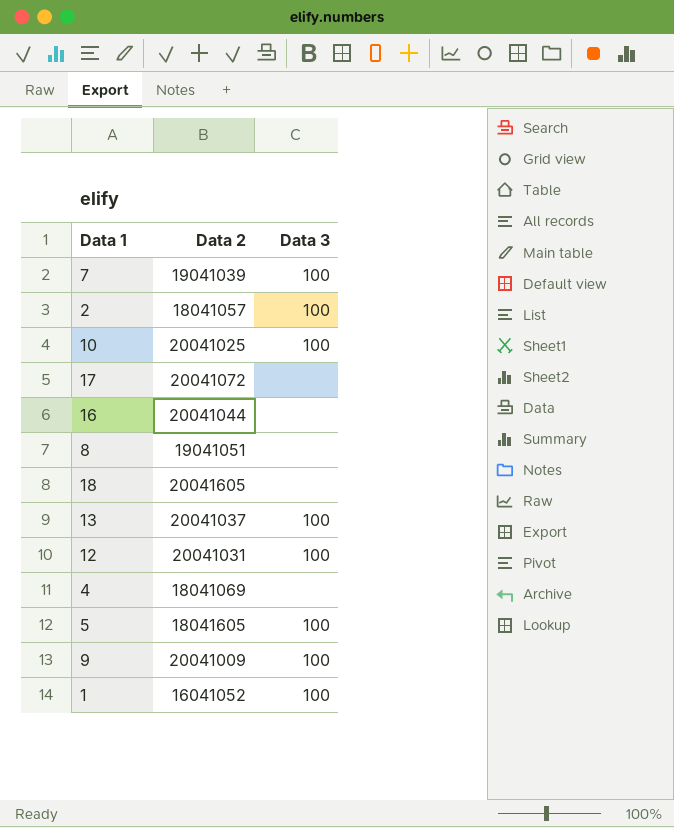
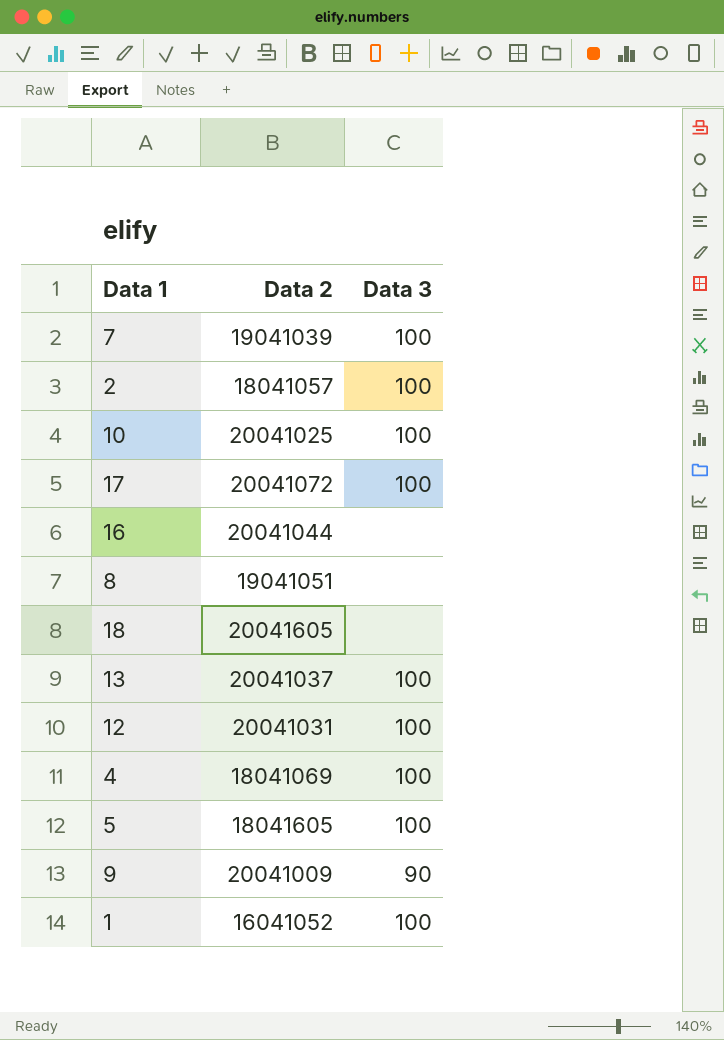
17 | Data 3: none -> 100
4 | Data 3: none -> 100
9 | Data 3: 100 -> 90

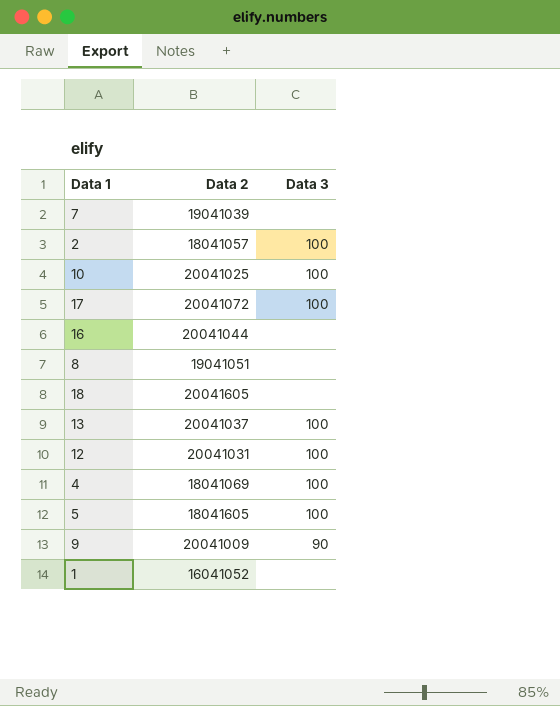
7 | Data 3: 100 -> none
1 | Data 3: 100 -> none

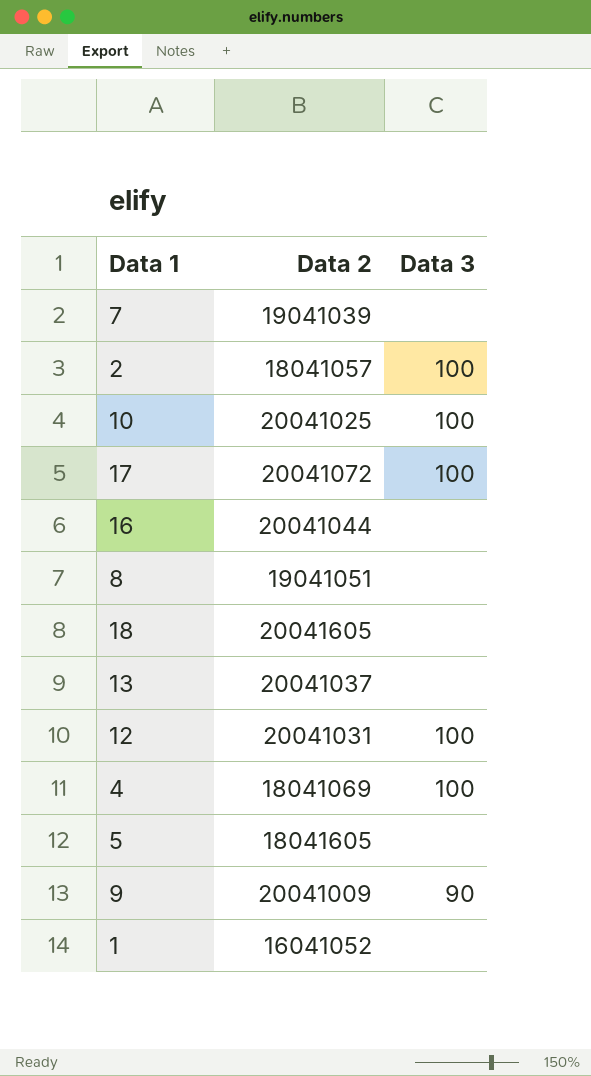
13 | Data 3: 100 -> none
5 | Data 3: 100 -> none

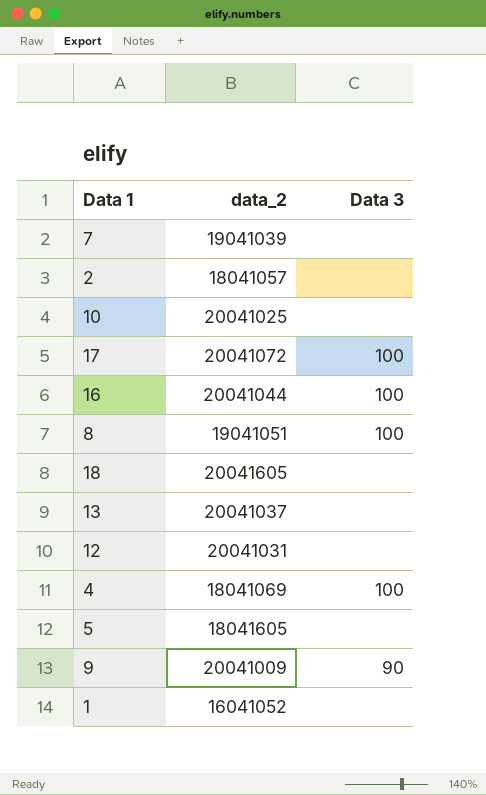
column name: Data 2 -> data_2
2 | Data 3: 100 -> none
10 | Data 3: 100 -> none
16 | Data 3: none -> 100
8 | Data 3: none -> 100
12 | Data 3: 100 -> none

